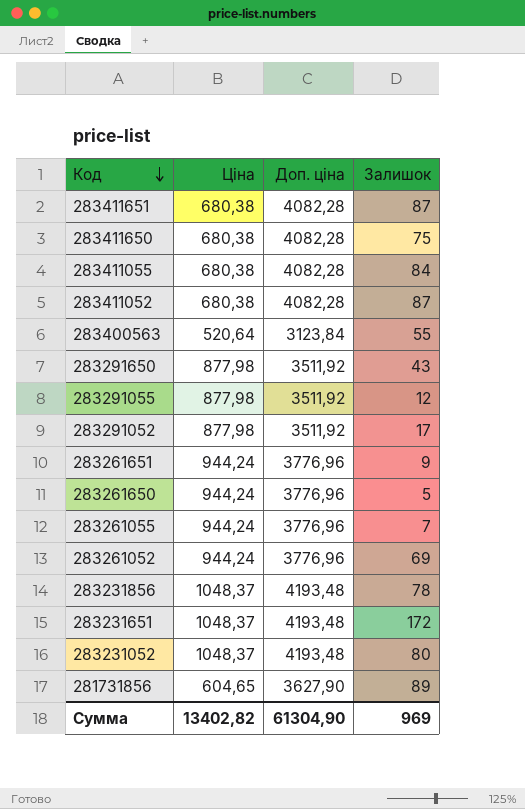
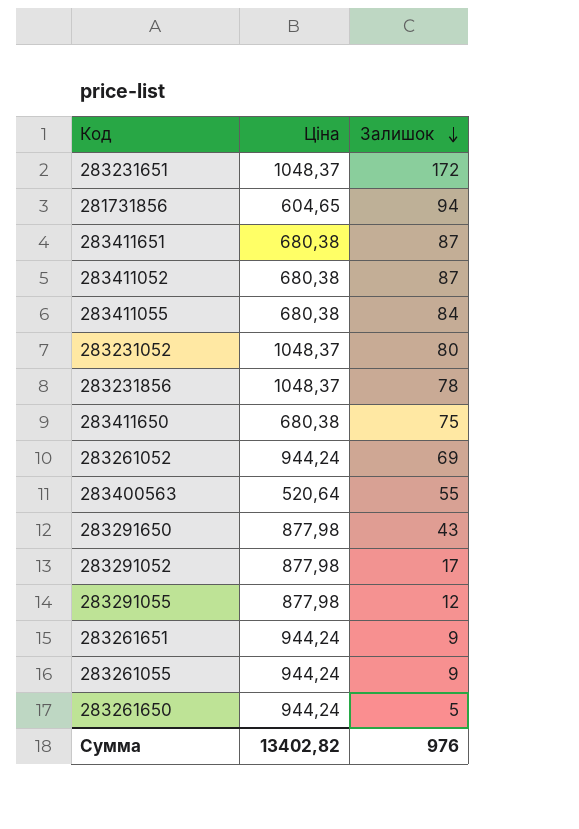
row order: Код descending -> Залишок descending
column Доп. ціна | position: 3 -> none
281731856 | Залишок: 89 -> 94
283261055 | Залишок: 7 -> 9
Сумма | Залишок: 969 -> 976

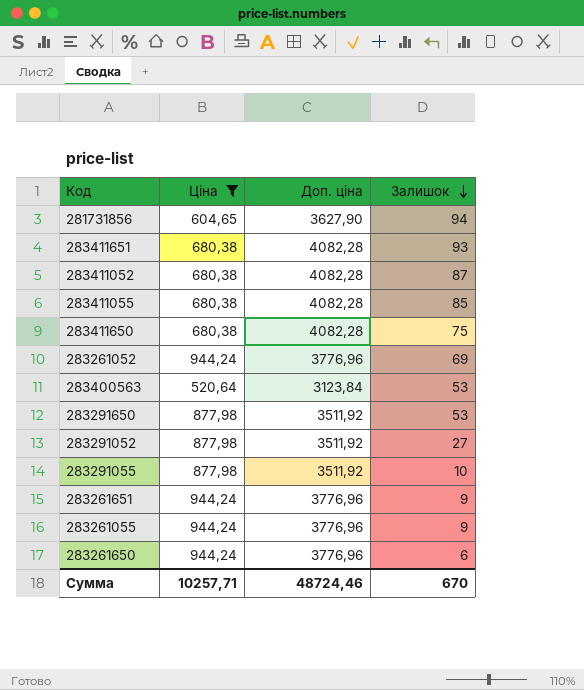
filter: none -> Ціна != 1048,37
column Доп. ціна | position: none -> 3
283411651 | Залишок: 87 -> 93
283411055 | Залишок: 84 -> 85
283400563 | Залишок: 55 -> 53
283291650 | Залишок: 43 -> 53
283291052 | Залишок: 17 -> 27
283291055 | Залишок: 12 -> 10
283261650 | Залишок: 5 -> 6
Сумма | Ціна: 13402,82 -> 10257,71
Сумма | Залишок: 976 -> 670

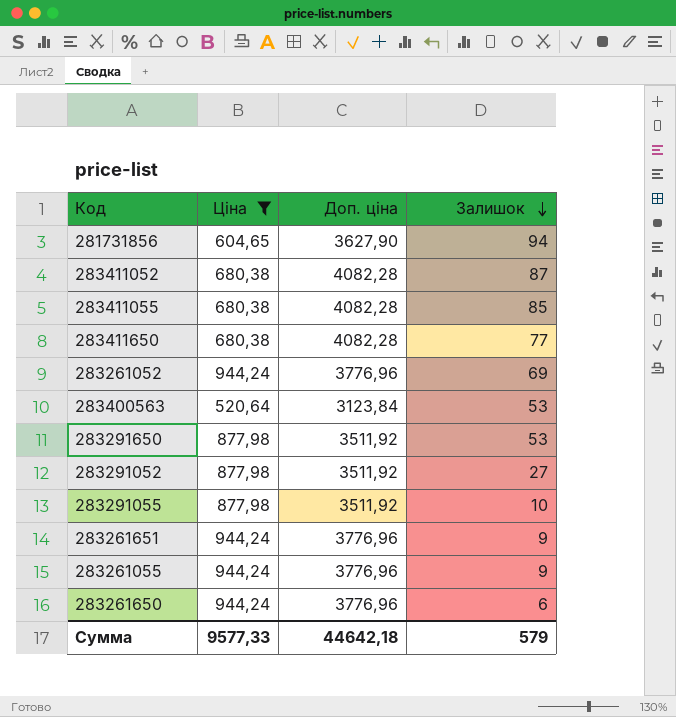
row 283411651: 680,38 | 4082,28 | 93 -> none
283411650 | Залишок: 75 -> 77
Сумма | Ціна: 10257,71 -> 9577,33
Сумма | Доп. ціна: 48724,46 -> 44642,18
Сумма | Залишок: 670 -> 579

